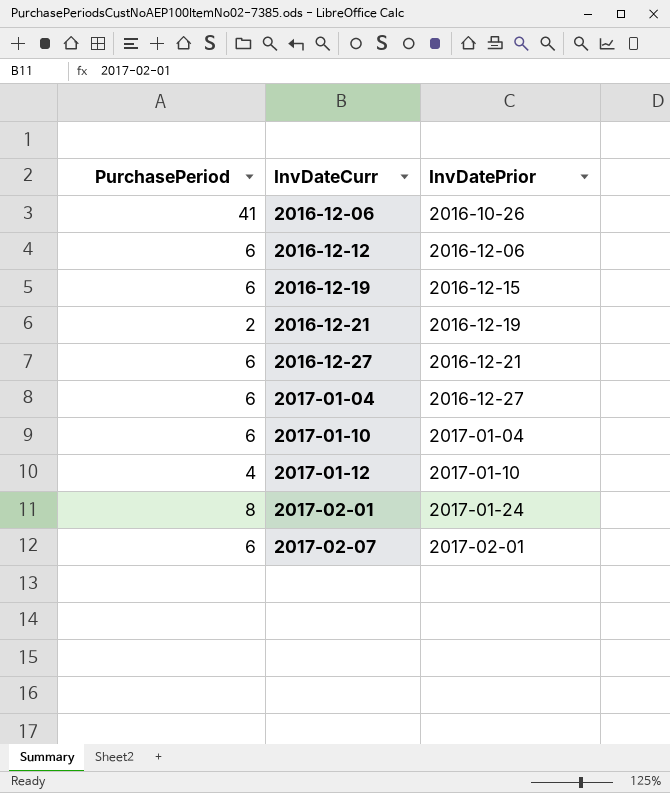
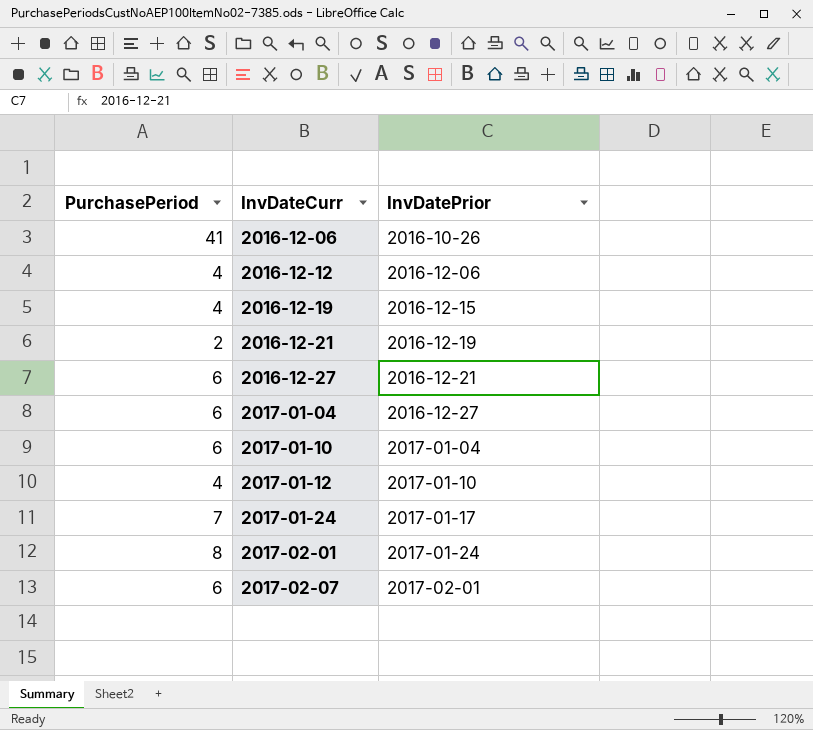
2016-12-12 | PurchasePeriod: 6 -> 4
2016-12-19 | PurchasePeriod: 6 -> 4
row 2017-01-24: none -> 7 | 2017-01-17

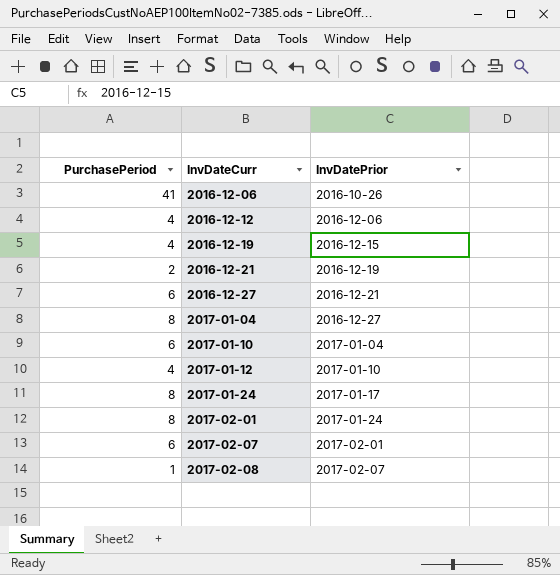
2017-01-04 | PurchasePeriod: 6 -> 8
2017-01-24 | PurchasePeriod: 7 -> 8
row 2017-02-08: none -> 1 | 2017-02-07

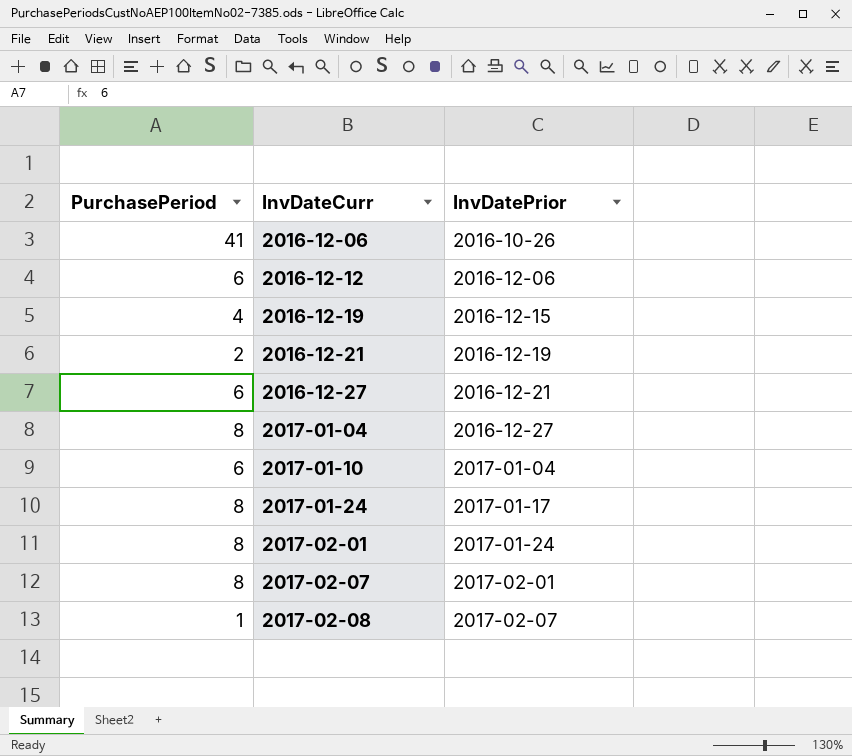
row 2017-01-12: 4 | 2017-01-10 -> none
2016-12-12 | PurchasePeriod: 4 -> 6
2017-02-07 | PurchasePeriod: 6 -> 8

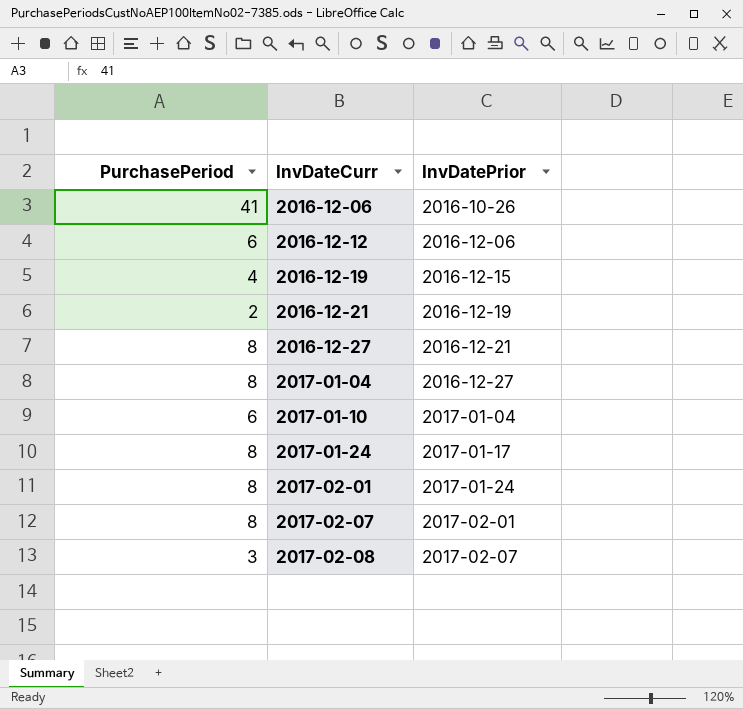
2016-12-27 | PurchasePeriod: 6 -> 8
2017-02-08 | PurchasePeriod: 1 -> 3

